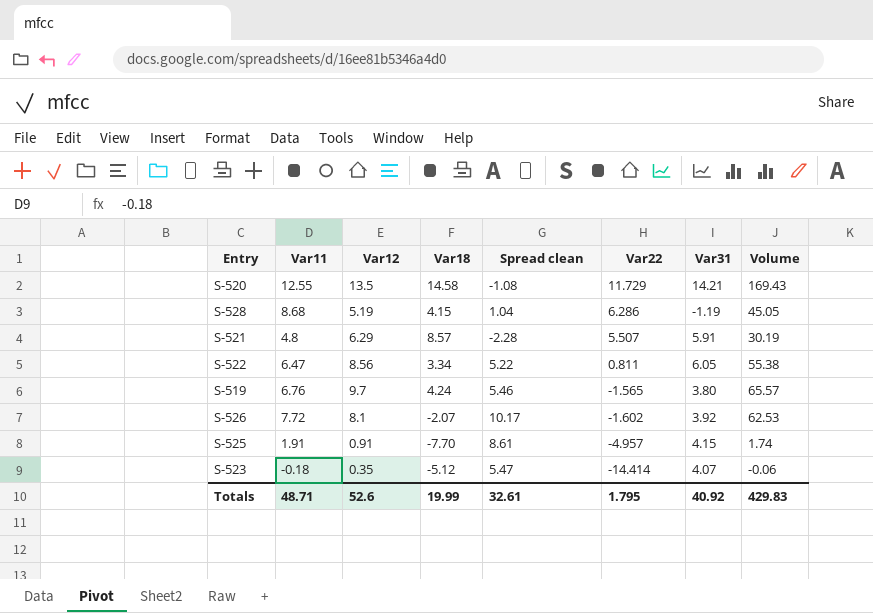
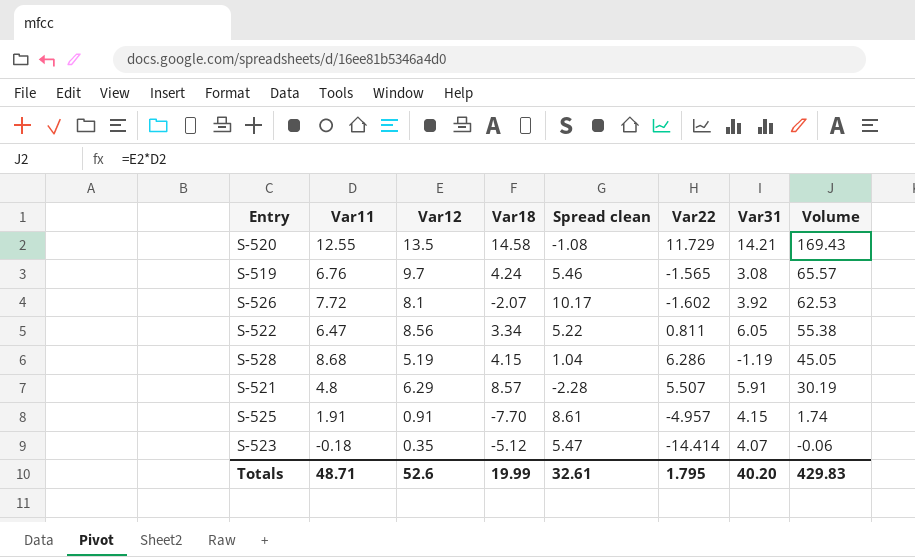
row order: Var22 descending -> Volume descending
S-519 | Var31: 3.80 -> 3.08
Totals | Var31: 40.92 -> 40.20

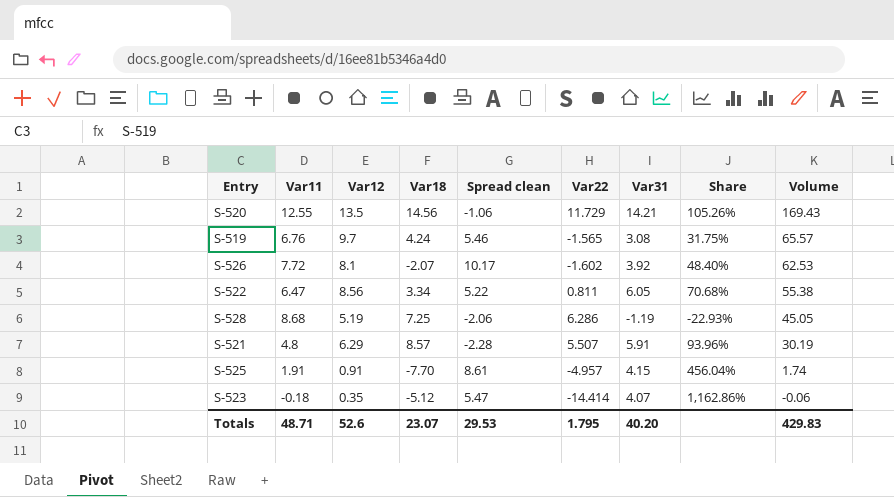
column Share | formula: none -> [Var31] / [Var12]
S-520 | Var18: 14.58 -> 14.56
S-520 | Spread clean: -1.08 -> -1.06
S-528 | Var18: 4.15 -> 7.25
S-528 | Spread clean: 1.04 -> -2.06
Totals | Var18: 19.99 -> 23.07
Totals | Spread clean: 32.61 -> 29.53

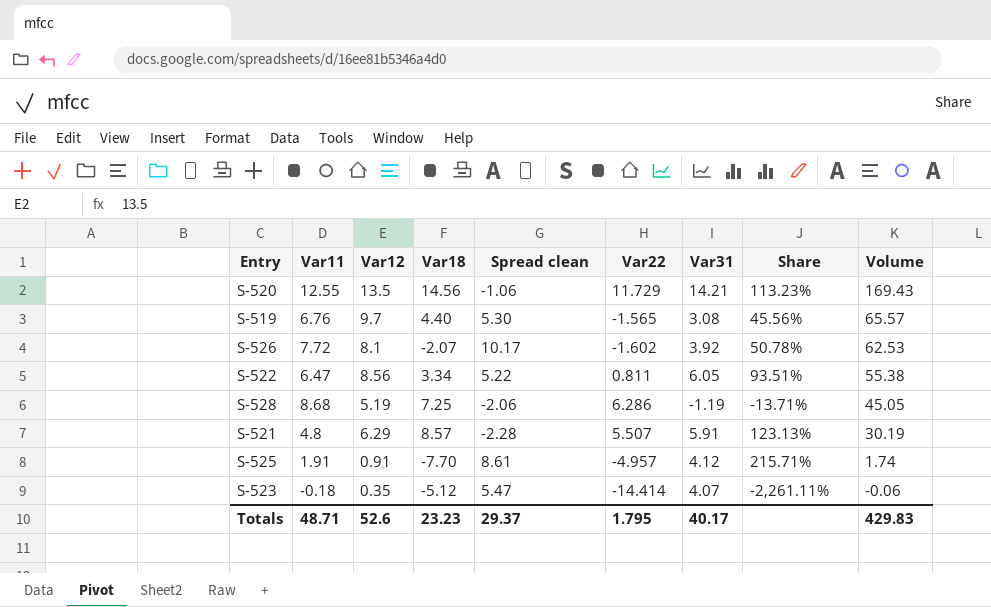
column Share | formula: [Var31] / [Var12] -> [Var31] / [Var11]
S-519 | Var18: 4.24 -> 4.40
S-519 | Spread clean: 5.46 -> 5.30
S-525 | Var31: 4.15 -> 4.12
Totals | Var18: 23.07 -> 23.23
Totals | Spread clean: 29.53 -> 29.37
Totals | Var31: 40.20 -> 40.17

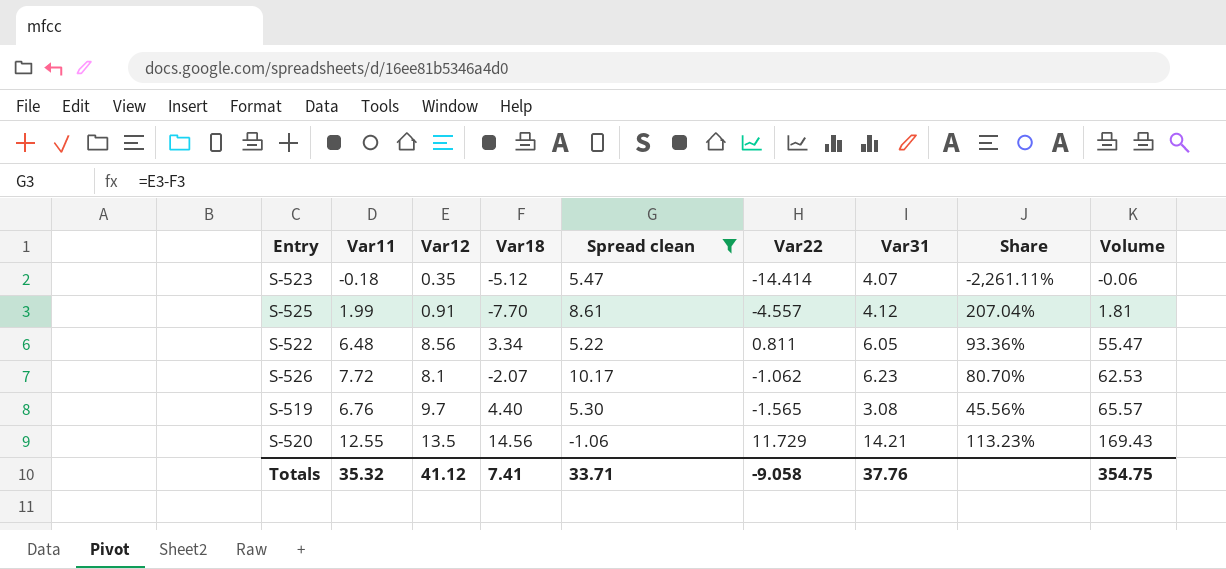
filter: none -> Spread clean >= -1.06
row order: Volume descending -> Volume ascending
S-525 | Var11: 1.91 -> 1.99
S-525 | Var22: -4.957 -> -4.557
S-525 | Share: 215.71% -> 207.04%
S-525 | Volume: 1.74 -> 1.81
S-522 | Var11: 6.47 -> 6.48
S-522 | Share: 93.51% -> 93.36%
S-522 | Volume: 55.38 -> 55.47
S-526 | Var22: -1.602 -> -1.062
S-526 | Var31: 3.92 -> 6.23
S-526 | Share: 50.78% -> 80.70%
Totals | Var11: 48.71 -> 35.32
Totals | Var12: 52.6 -> 41.12
Totals | Var18: 23.23 -> 7.41
Totals | Spread clean: 29.37 -> 33.71
Totals | Var22: 1.795 -> -9.058
Totals | Var31: 40.17 -> 37.76
Totals | Volume: 429.83 -> 354.75

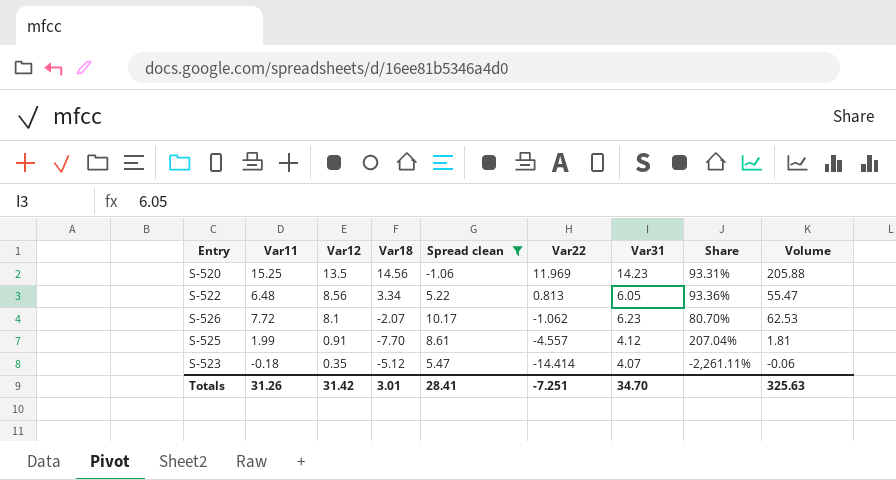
row order: Volume ascending -> Var12 descending
row S-519: 6.76 | 9.7 | 4.40 | 5.30 | -1.565 | 3.08 | 45.56% | 65.57 -> none
S-520 | Var11: 12.55 -> 15.25
S-520 | Var22: 11.729 -> 11.969
S-520 | Var31: 14.21 -> 14.23
S-520 | Share: 113.23% -> 93.31%
S-520 | Volume: 169.43 -> 205.88
S-522 | Var22: 0.811 -> 0.813
Totals | Var11: 35.32 -> 31.26
Totals | Var12: 41.12 -> 31.42
Totals | Var18: 7.41 -> 3.01
Totals | Spread clean: 33.71 -> 28.41
Totals | Var22: -9.058 -> -7.251
Totals | Var31: 37.76 -> 34.70
Totals | Volume: 354.75 -> 325.63

